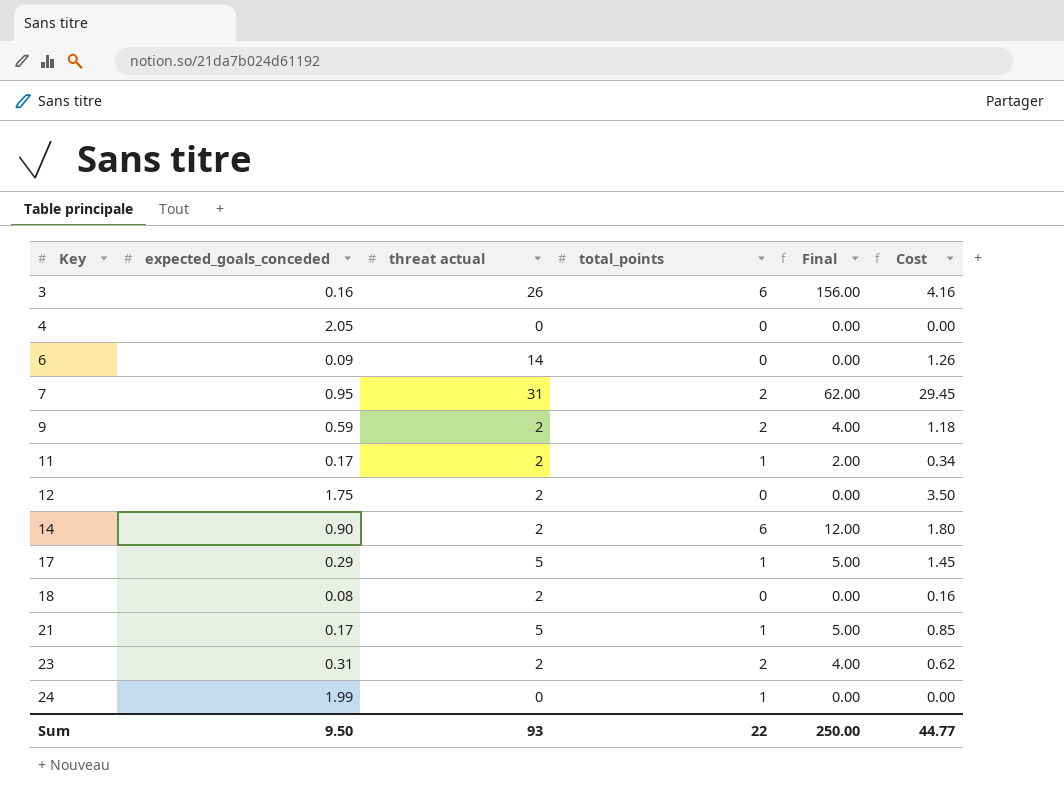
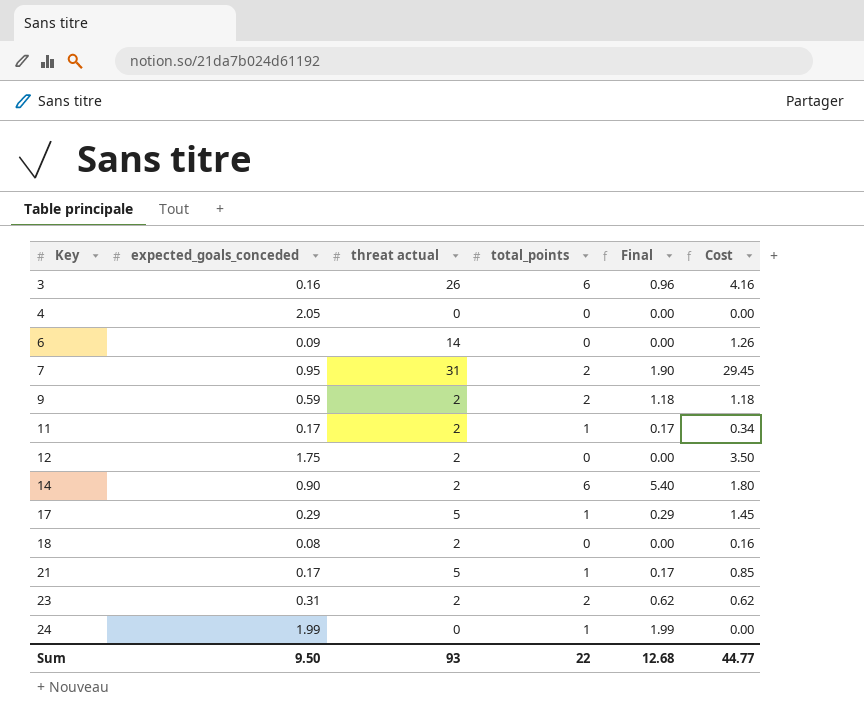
column Final | formula: [threat actual] * [total_points] -> [expected_goals_conceded] * [total_points]
Sum | Final: 250.00 -> 12.68

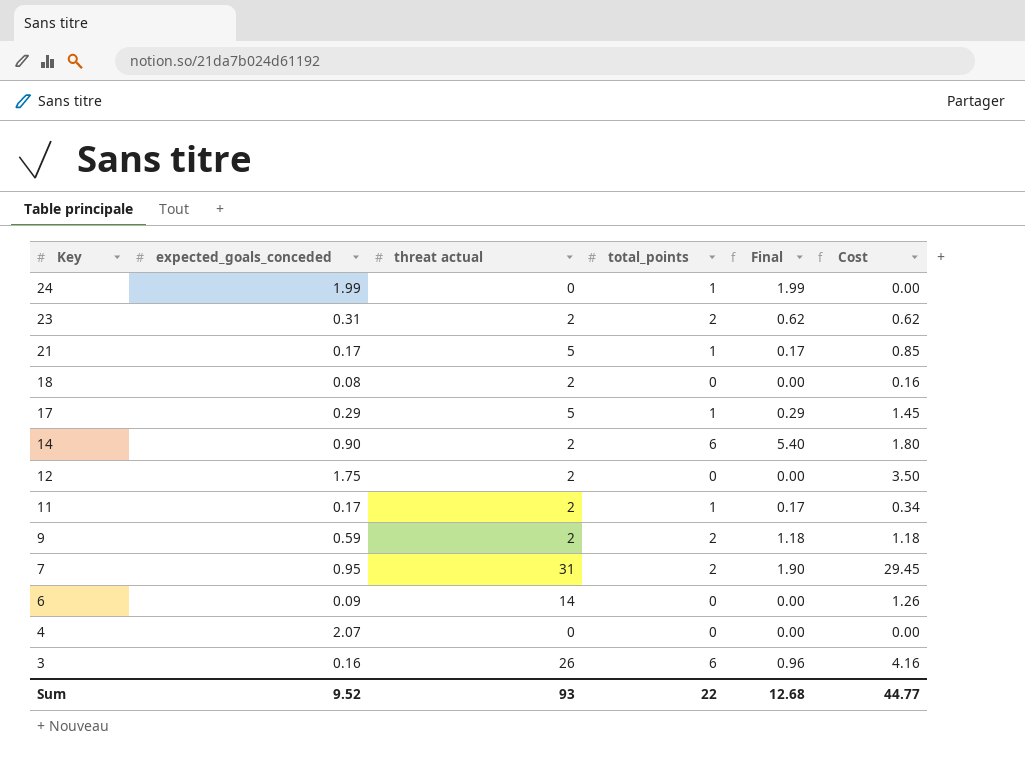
row order: Key ascending -> Key descending
4 | expected_goals_conceded: 2.05 -> 2.07
Sum | expected_goals_conceded: 9.50 -> 9.52

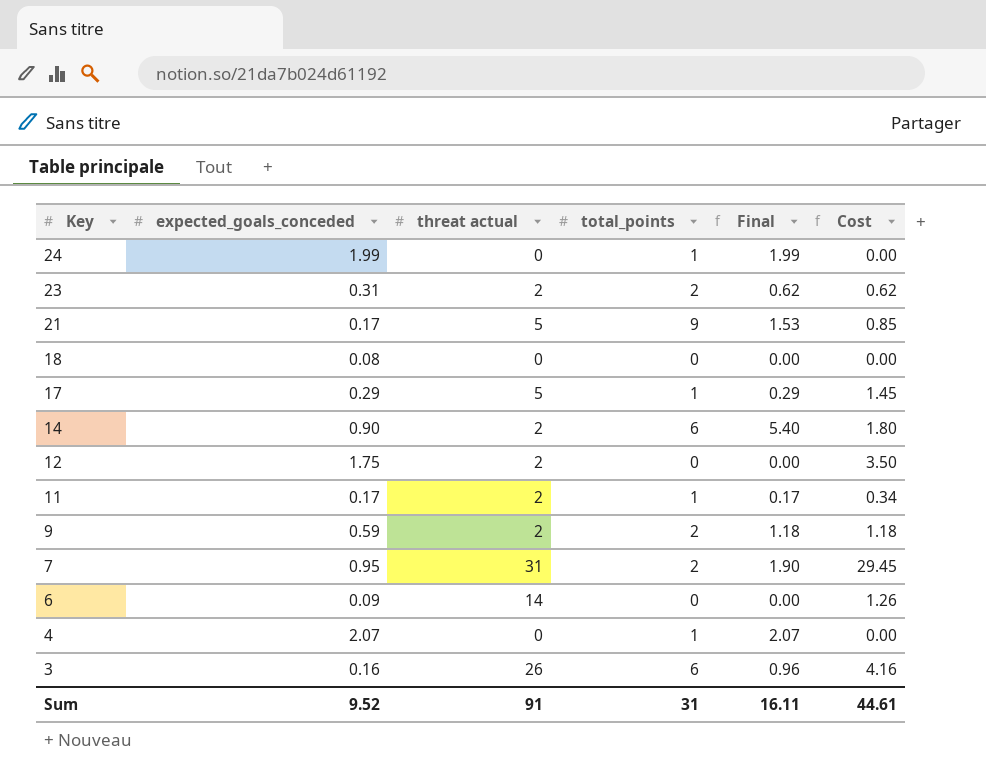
21 | total_points: 1 -> 9
21 | Final: 0.17 -> 1.53
18 | threat actual: 2 -> 0
18 | Cost: 0.16 -> 0.00
4 | total_points: 0 -> 1
4 | Final: 0.00 -> 2.07
Sum | threat actual: 93 -> 91
Sum | total_points: 22 -> 31
Sum | Final: 12.68 -> 16.11
Sum | Cost: 44.77 -> 44.61

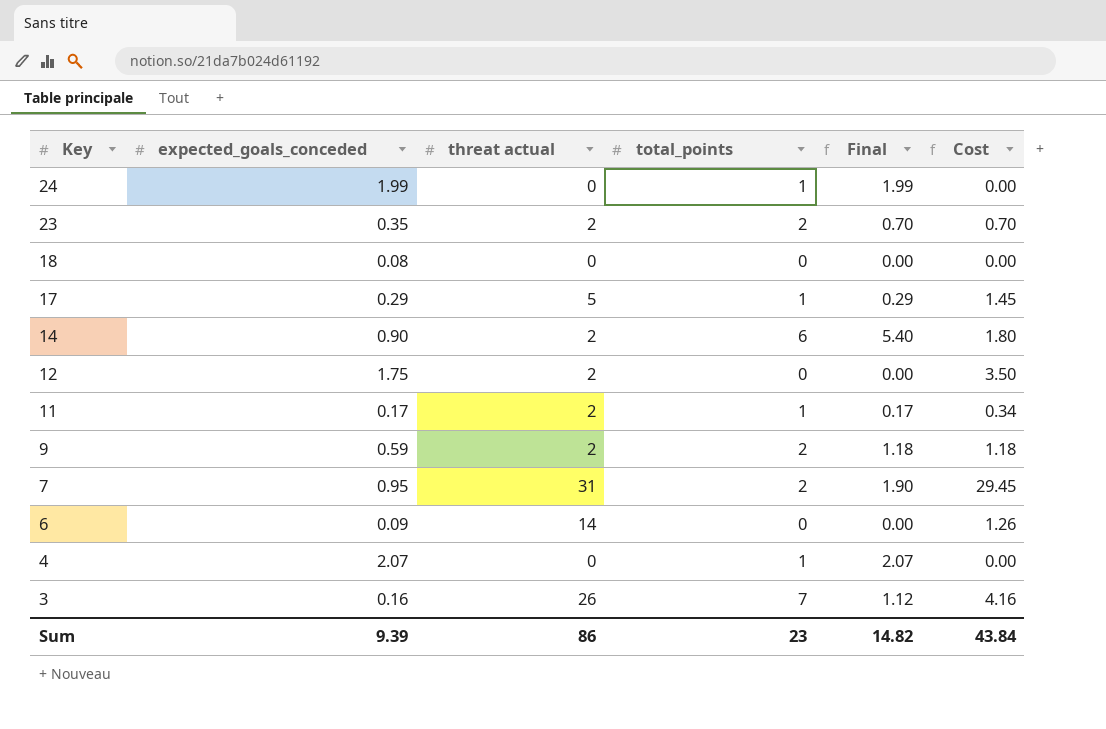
row 21: 0.17 | 5 | 9 | 1.53 | 0.85 -> none
23 | expected_goals_conceded: 0.31 -> 0.35
23 | Final: 0.62 -> 0.70
23 | Cost: 0.62 -> 0.70
3 | total_points: 6 -> 7
3 | Final: 0.96 -> 1.12
Sum | expected_goals_conceded: 9.52 -> 9.39
Sum | threat actual: 91 -> 86
Sum | total_points: 31 -> 23
Sum | Final: 16.11 -> 14.82
Sum | Cost: 44.61 -> 43.84

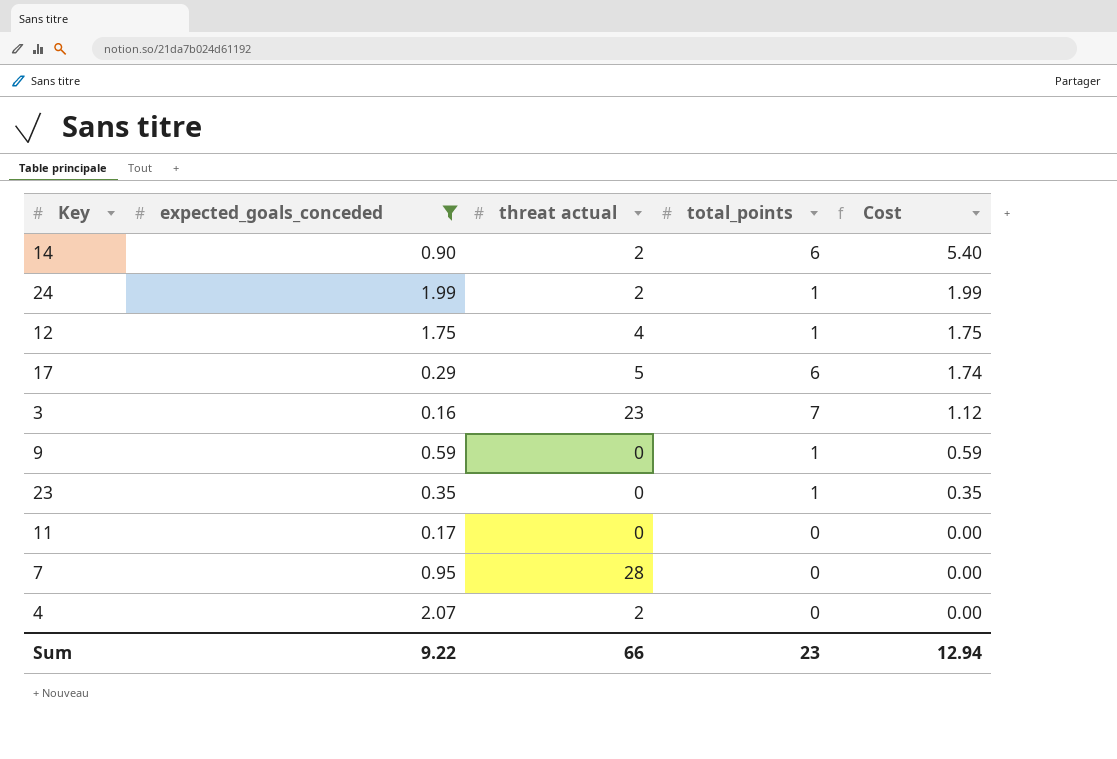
filter: none -> expected_goals_conceded >= 0.16
row order: Key descending -> Cost descending
column Final | formula: [expected_goals_conceded] * [total_points] -> none
column Cost | formula: [expected_goals_conceded] * [threat actual] -> [expected_goals_conceded] * [total_points]
24 | threat actual: 0 -> 2
12 | threat actual: 2 -> 4
12 | total_points: 0 -> 1
17 | total_points: 1 -> 6
3 | threat actual: 26 -> 23
9 | threat actual: 2 -> 0
9 | total_points: 2 -> 1
23 | threat actual: 2 -> 0
23 | total_points: 2 -> 1
11 | threat actual: 2 -> 0
11 | total_points: 1 -> 0
7 | threat actual: 31 -> 28
7 | total_points: 2 -> 0
4 | threat actual: 0 -> 2
4 | total_points: 1 -> 0
Sum | expected_goals_conceded: 9.39 -> 9.22
Sum | threat actual: 86 -> 66
Sum | Cost: 43.84 -> 12.94

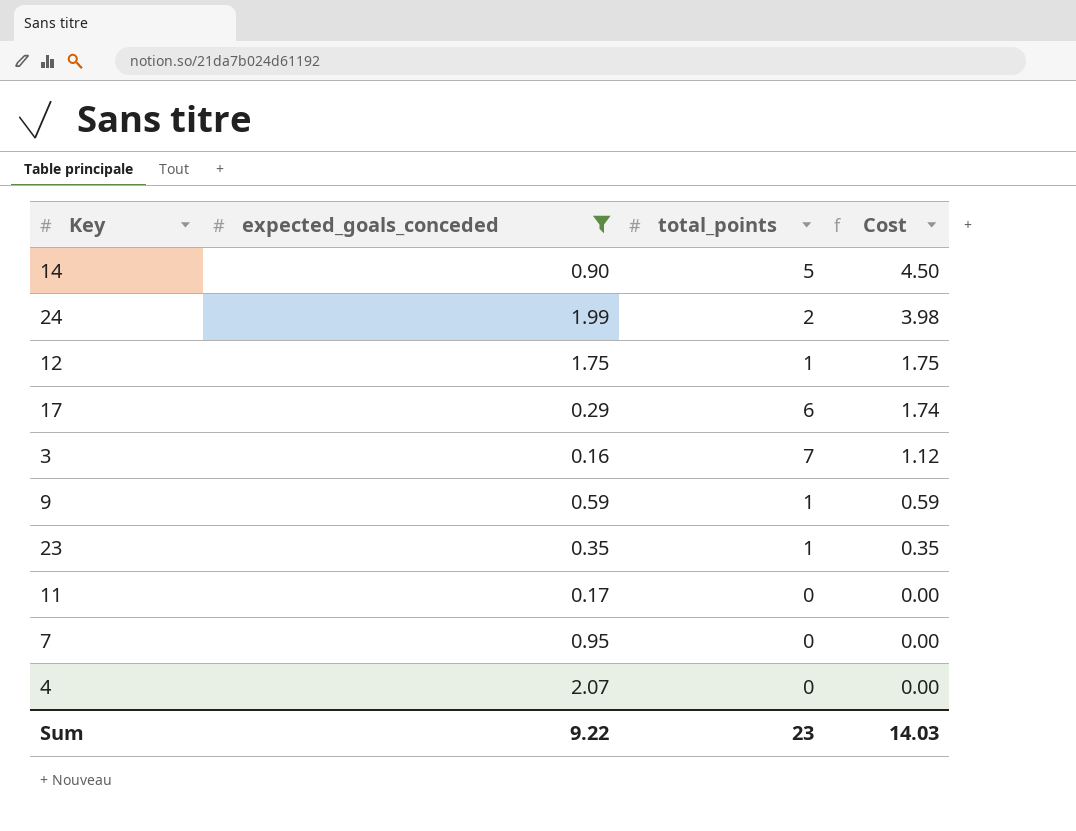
column threat actual | position: 3 -> none
14 | total_points: 6 -> 5
14 | Cost: 5.40 -> 4.50
24 | total_points: 1 -> 2
24 | Cost: 1.99 -> 3.98
Sum | Cost: 12.94 -> 14.03

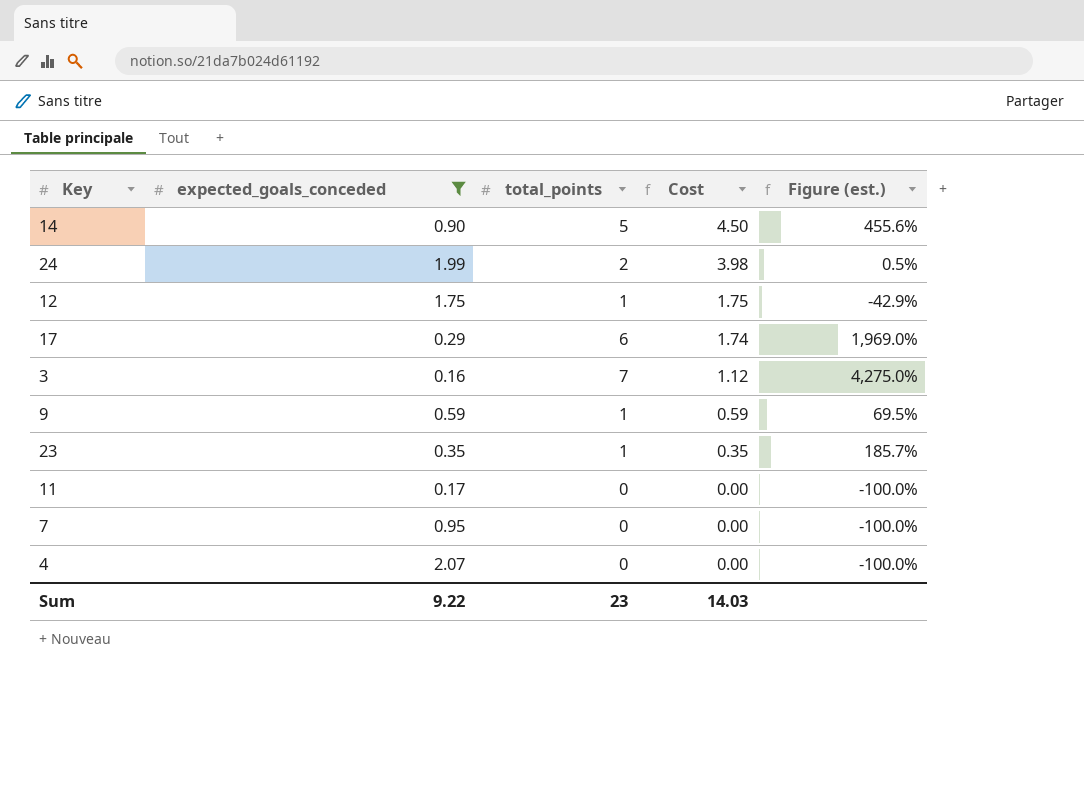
column Figure (est.) | formula: none -> ([total_points] - [expected_goals_conceded]) / [expected_goals_conceded]

